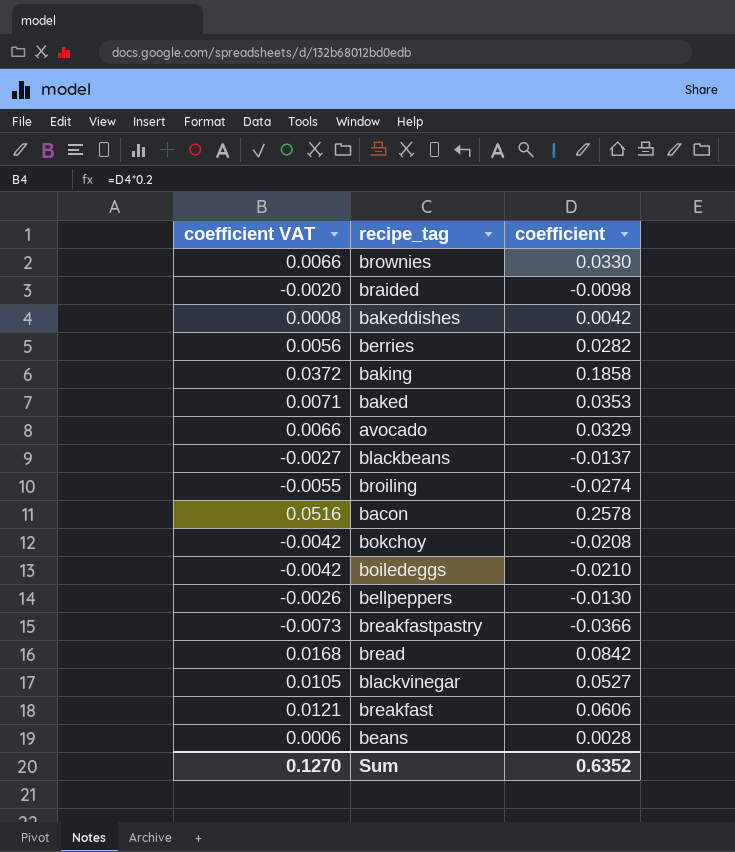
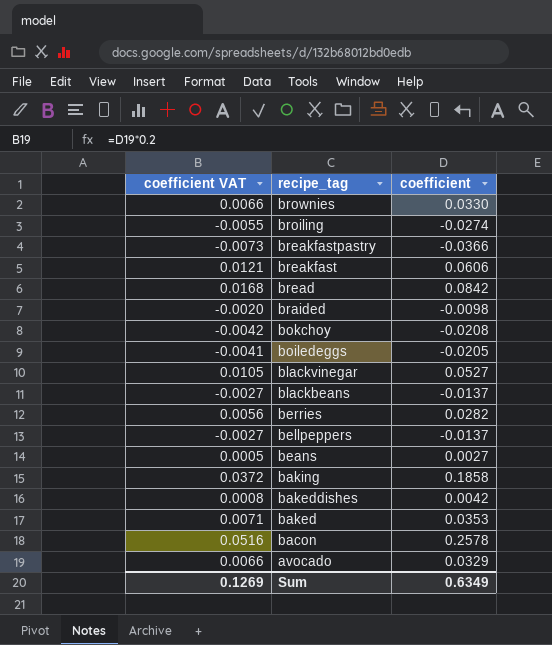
row order: none -> recipe_tag descending
boiledeggs | coefficient VAT: -0.0042 -> -0.0041
boiledeggs | coefficient: -0.0210 -> -0.0205
bellpeppers | coefficient VAT: -0.0026 -> -0.0027
bellpeppers | coefficient: -0.0130 -> -0.0137
beans | coefficient VAT: 0.0006 -> 0.0005
beans | coefficient: 0.0028 -> 0.0027
Sum | coefficient VAT: 0.1270 -> 0.1269
Sum | coefficient: 0.6352 -> 0.6349

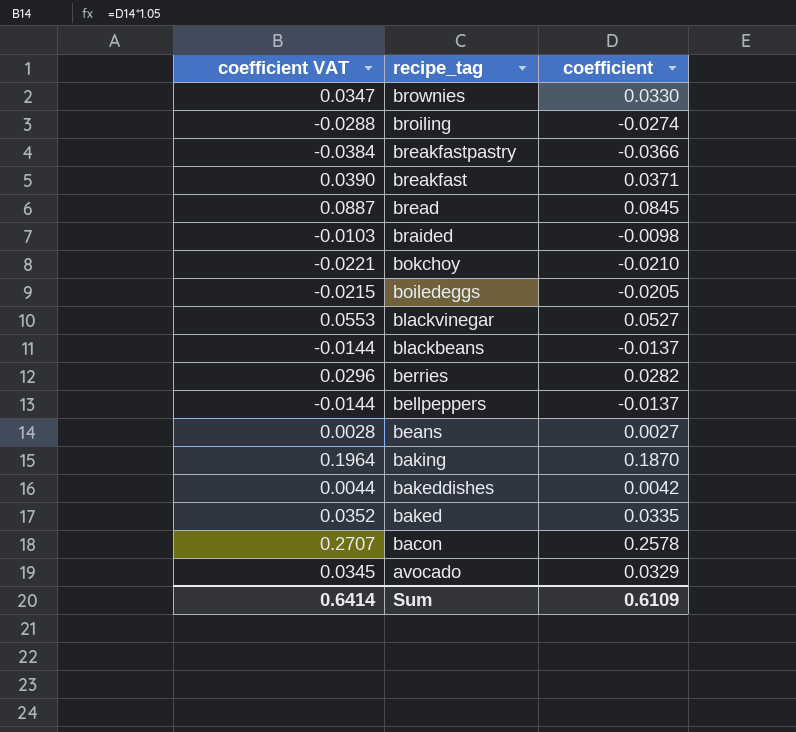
column coefficient VAT | formula: [coefficient] * 0.2 -> [coefficient] * 1.05
breakfast | coefficient: 0.0606 -> 0.0371
bread | coefficient: 0.0842 -> 0.0845
bokchoy | coefficient: -0.0208 -> -0.0210
baking | coefficient: 0.1858 -> 0.1870
baked | coefficient: 0.0353 -> 0.0335
Sum | coefficient VAT: 0.1269 -> 0.6414
Sum | coefficient: 0.6349 -> 0.6109

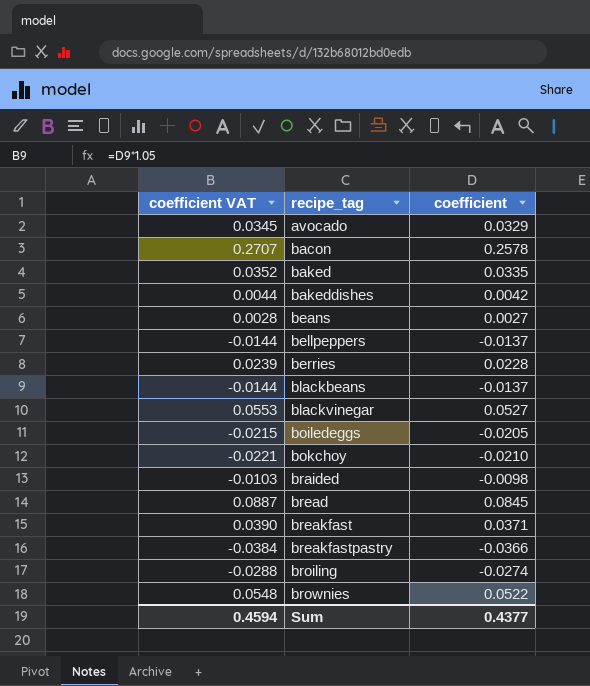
row order: recipe_tag descending -> recipe_tag ascending
row baking: 0.1964 | 0.1870 -> none
berries | coefficient VAT: 0.0296 -> 0.0239
berries | coefficient: 0.0282 -> 0.0228
brownies | coefficient VAT: 0.0347 -> 0.0548
brownies | coefficient: 0.0330 -> 0.0522
Sum | coefficient VAT: 0.6414 -> 0.4594
Sum | coefficient: 0.6109 -> 0.4377

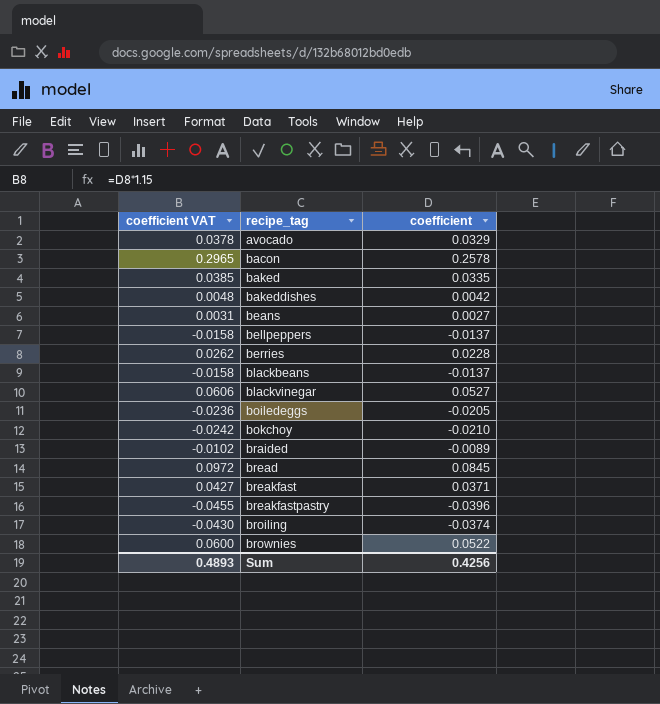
column coefficient VAT | formula: [coefficient] * 1.05 -> [coefficient] * 1.15
braided | coefficient: -0.0098 -> -0.0089
breakfastpastry | coefficient: -0.0366 -> -0.0396
broiling | coefficient: -0.0274 -> -0.0374
Sum | coefficient VAT: 0.4594 -> 0.4893
Sum | coefficient: 0.4377 -> 0.4256

